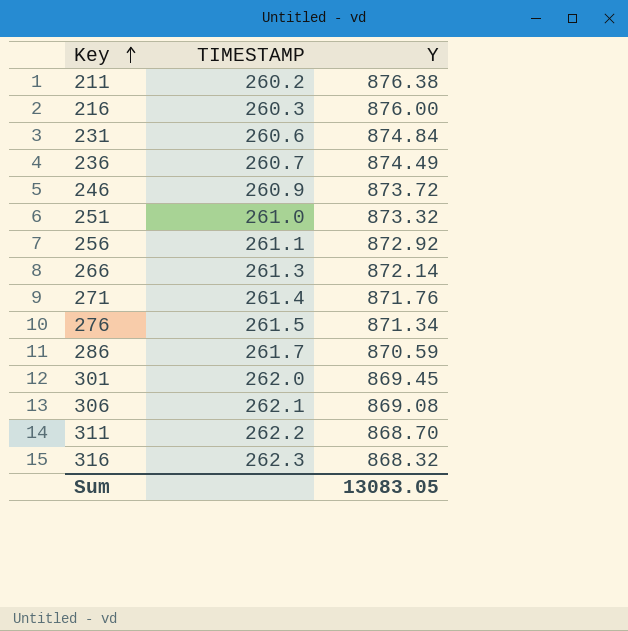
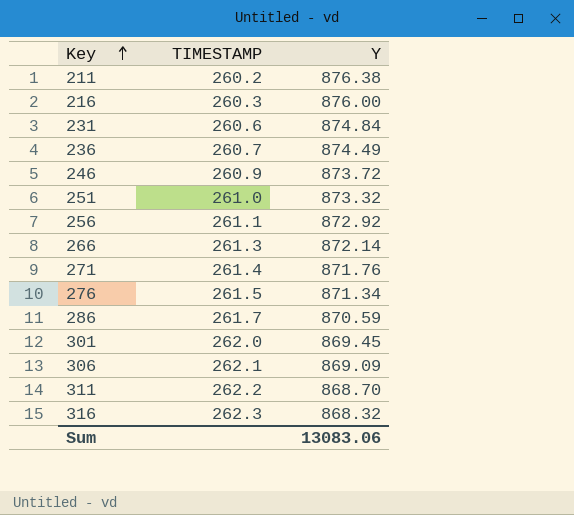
306 | Y: 869.08 -> 869.09
Sum | Y: 13083.05 -> 13083.06

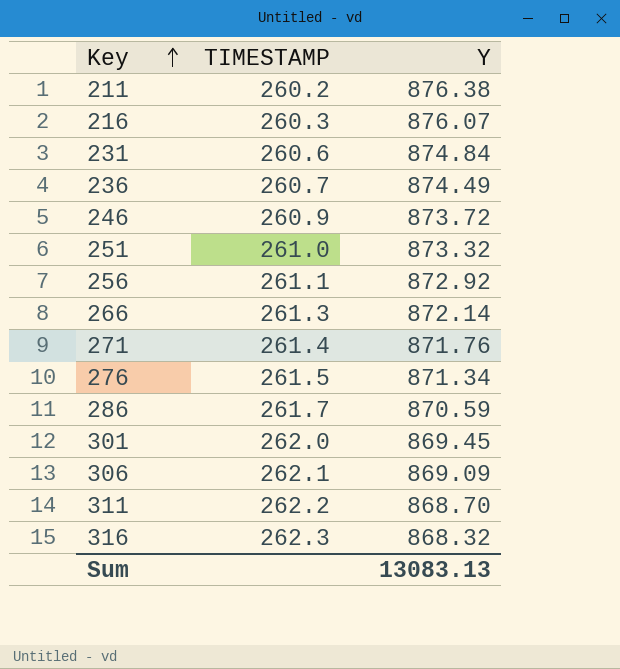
216 | Y: 876.00 -> 876.07
Sum | Y: 13083.06 -> 13083.13

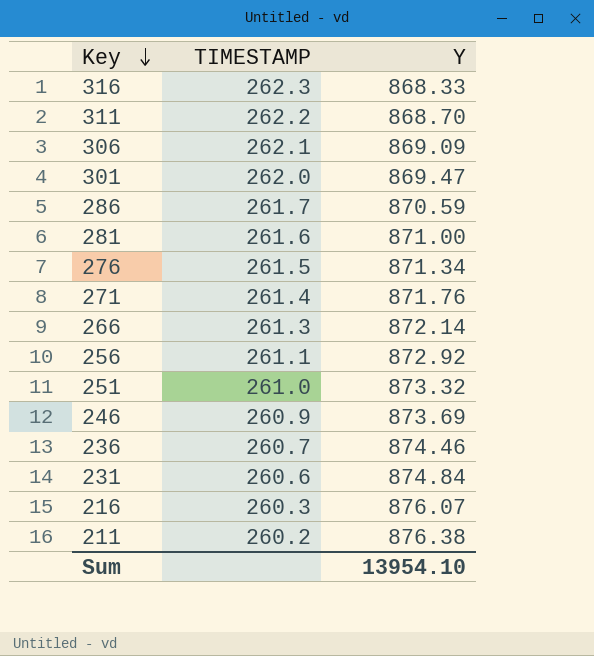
row order: Key ascending -> Key descending
316 | Y: 868.32 -> 868.33
301 | Y: 869.45 -> 869.47
row 281: none -> 261.6 | 871.00
246 | Y: 873.72 -> 873.69
236 | Y: 874.49 -> 874.46
Sum | Y: 13083.13 -> 13954.10

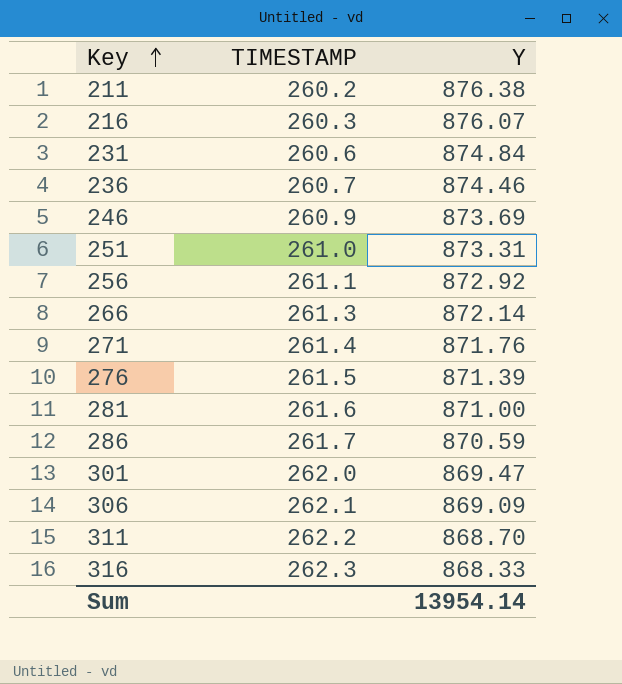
row order: Key descending -> Key ascending
251 | Y: 873.32 -> 873.31
276 | Y: 871.34 -> 871.39
Sum | Y: 13954.10 -> 13954.14

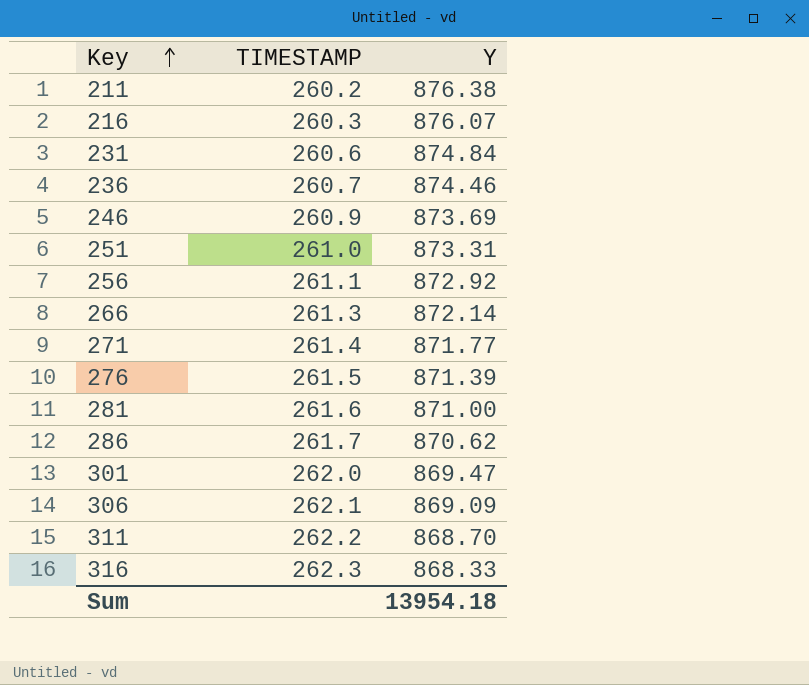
271 | Y: 871.76 -> 871.77
286 | Y: 870.59 -> 870.62
Sum | Y: 13954.14 -> 13954.18

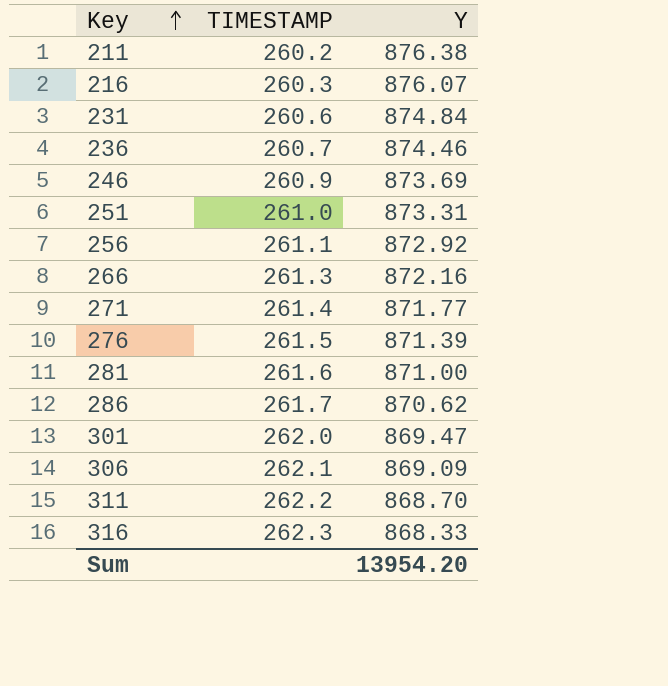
266 | Y: 872.14 -> 872.16
Sum | Y: 13954.18 -> 13954.20

